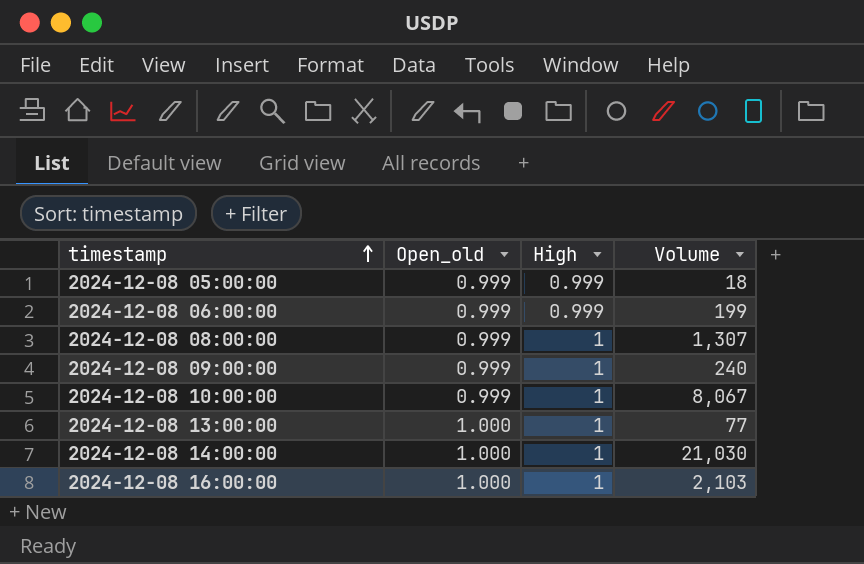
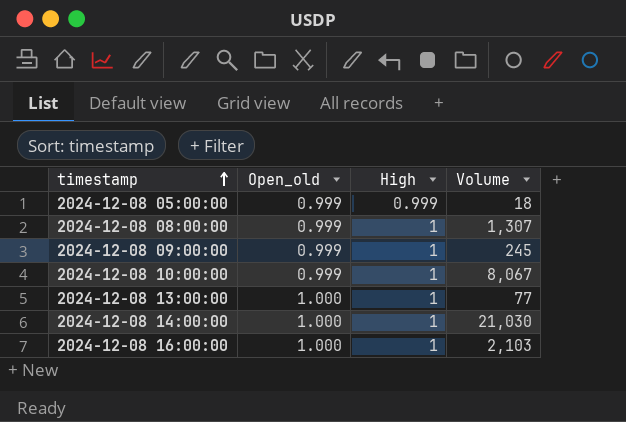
row 2024-12-08 06:00:00: 0.999 | 0.999 | 199 -> none
2024-12-08 09:00:00 | Volume: 240 -> 245

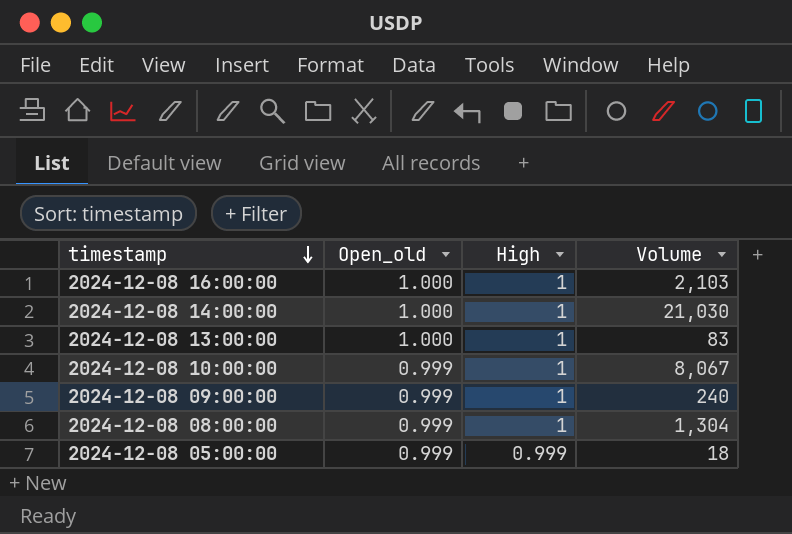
row order: timestamp ascending -> timestamp descending
2024-12-08 13:00:00 | Volume: 77 -> 83
2024-12-08 09:00:00 | Volume: 245 -> 240
2024-12-08 08:00:00 | Volume: 1,307 -> 1,304

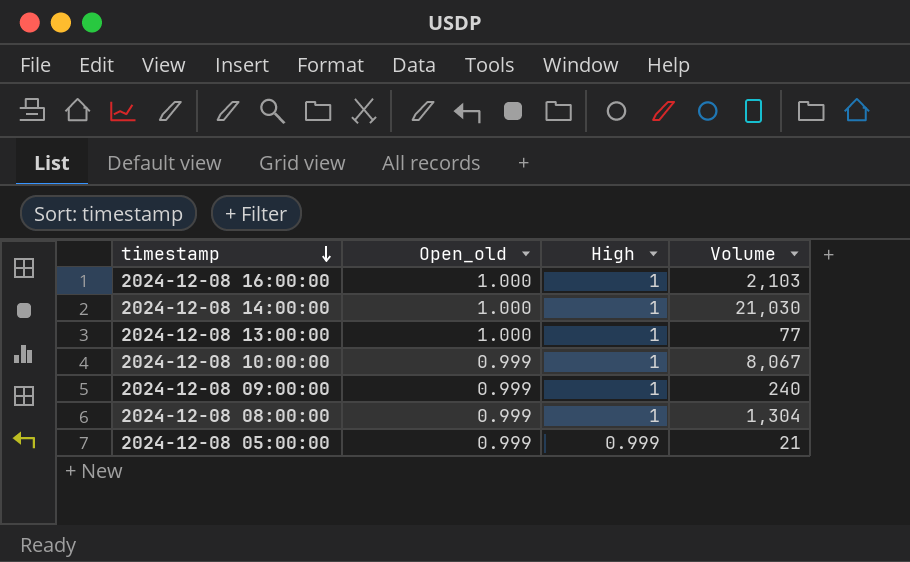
2024-12-08 13:00:00 | Volume: 83 -> 77
2024-12-08 05:00:00 | Volume: 18 -> 21

